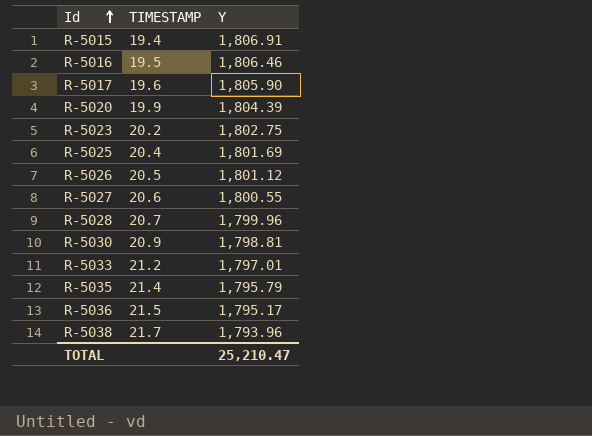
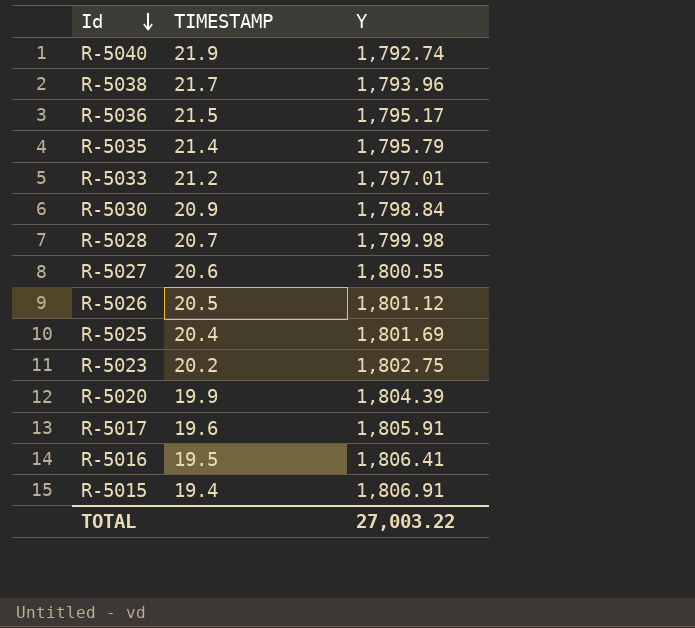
row order: Id ascending -> Id descending
row R-5040: none -> 21.9 | 1,792.74
R-5030 | Y: 1,798.81 -> 1,798.84
R-5028 | Y: 1,799.96 -> 1,799.98
R-5017 | Y: 1,805.90 -> 1,805.91
R-5016 | Y: 1,806.46 -> 1,806.41
TOTAL | Y: 25,210.47 -> 27,003.22

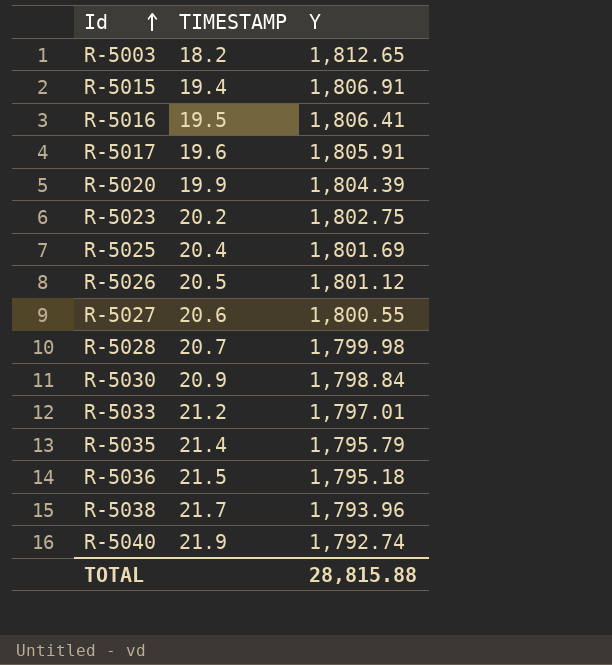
row order: Id descending -> Id ascending
row R-5003: none -> 18.2 | 1,812.65
R-5036 | Y: 1,795.17 -> 1,795.18
TOTAL | Y: 27,003.22 -> 28,815.88

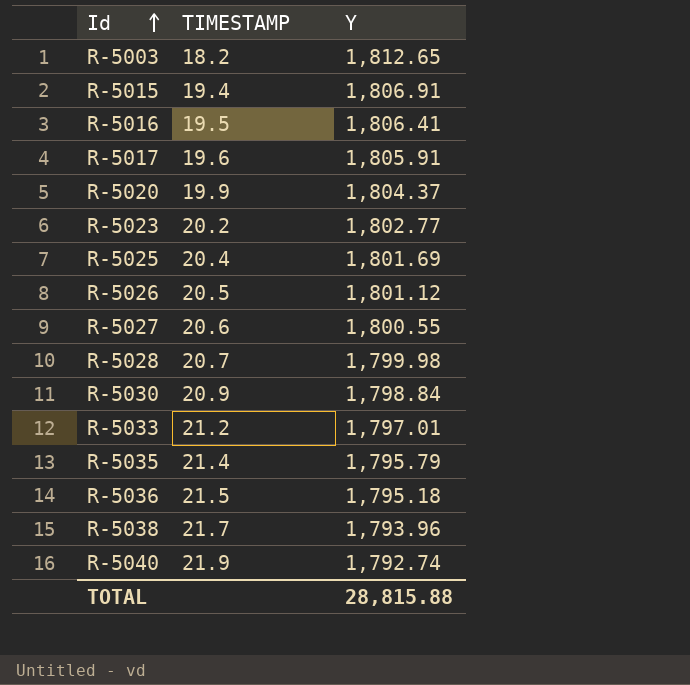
R-5020 | Y: 1,804.39 -> 1,804.37
R-5023 | Y: 1,802.75 -> 1,802.77

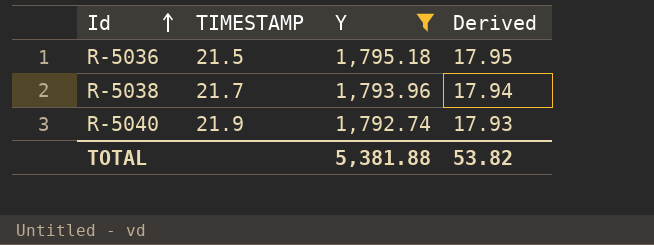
filter: none -> Y <= 1,795.18
column Derived | formula: none -> [Y] * 0.01
TOTAL | Y: 28,815.88 -> 5,381.88

